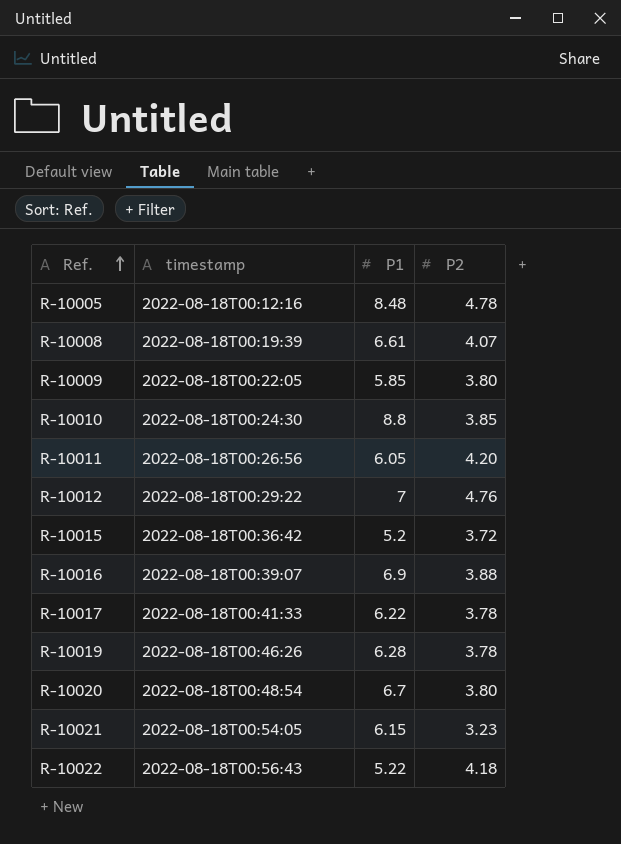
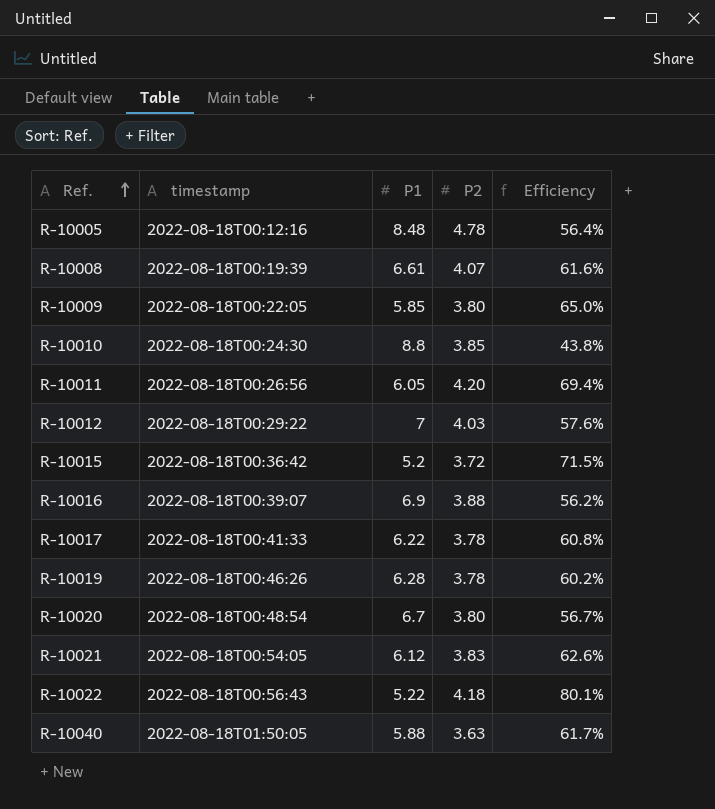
column Efficiency | formula: none -> [P2] / [P1]
R-10012 | P2: 4.76 -> 4.03
R-10021 | P1: 6.15 -> 6.12
R-10021 | P2: 3.23 -> 3.83
row R-10040: none -> 2022-08-18T01:50:05 | 5.88 | 3.63 | 61.7%

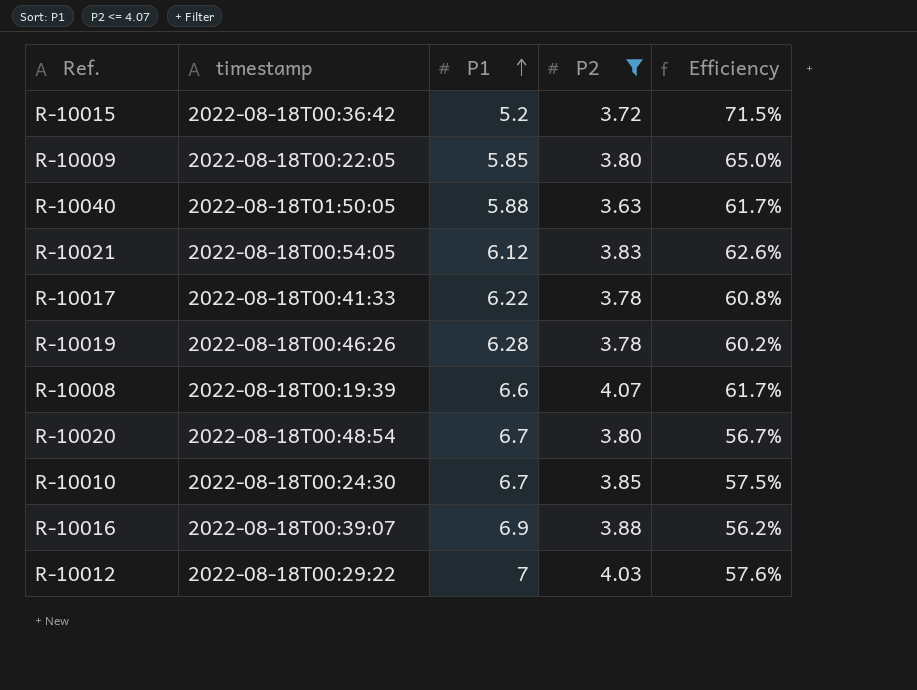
filter: none -> P2 <= 4.07
row order: Ref. ascending -> P1 ascending
R-10008 | P1: 6.61 -> 6.6
R-10008 | Efficiency: 61.6% -> 61.7%
R-10010 | P1: 8.8 -> 6.7
R-10010 | Efficiency: 43.8% -> 57.5%

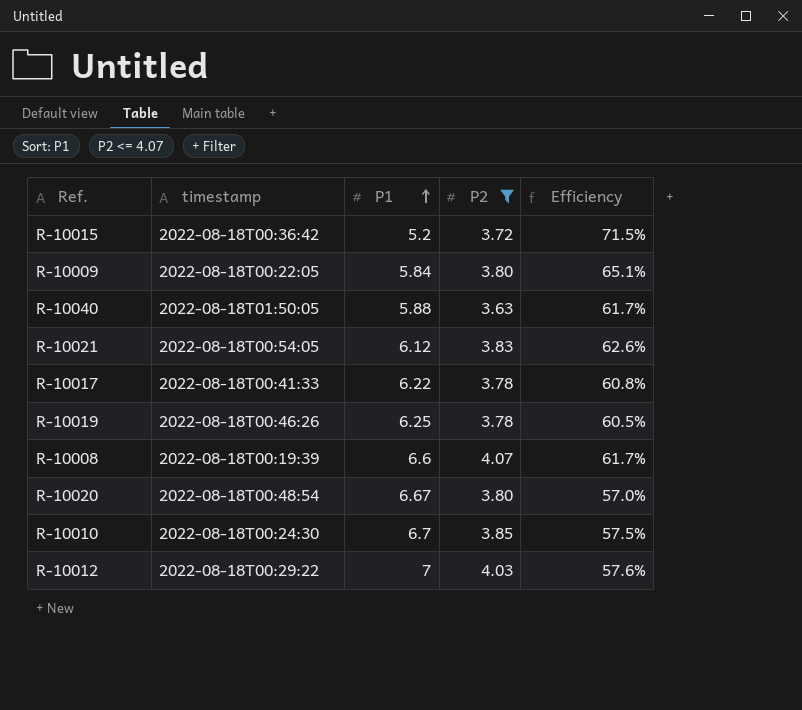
row R-10016: 2022-08-18T00:39:07 | 6.9 | 3.88 | 56.2% -> none
R-10009 | P1: 5.85 -> 5.84
R-10009 | Efficiency: 65.0% -> 65.1%
R-10019 | P1: 6.28 -> 6.25
R-10019 | Efficiency: 60.2% -> 60.5%
R-10020 | P1: 6.7 -> 6.67
R-10020 | Efficiency: 56.7% -> 57.0%

